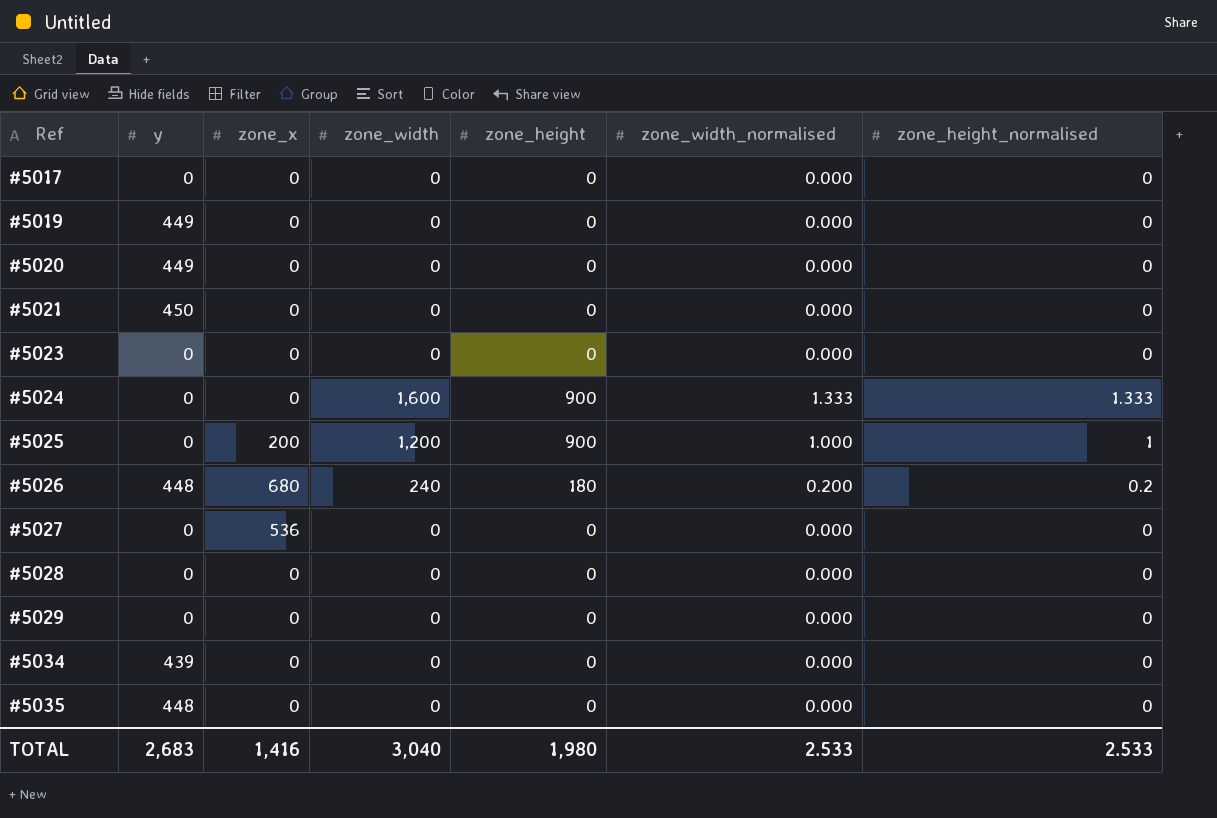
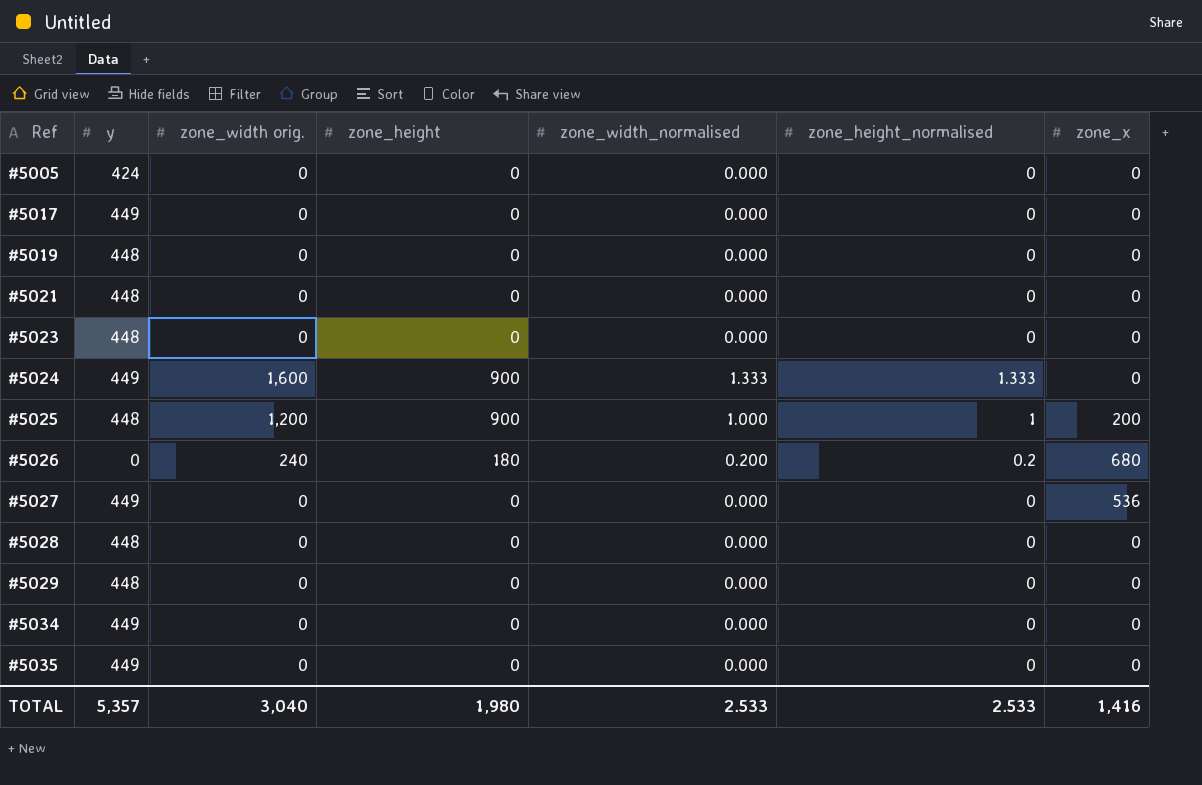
column name: zone_width -> zone_width orig.
column zone_x | position: 3 -> 7
row #5020: 449 | 0 | 0 | 0 | 0.000 | 0 -> none
row #5005: none -> 424 | 0 | 0 | 0.000 | 0 | 0
#5017 | y: 0 -> 449
#5019 | y: 449 -> 448
#5021 | y: 450 -> 448
#5023 | y: 0 -> 448
#5024 | y: 0 -> 449
#5025 | y: 0 -> 448
#5026 | y: 448 -> 0
#5027 | y: 0 -> 449
#5028 | y: 0 -> 448
#5029 | y: 0 -> 448
#5034 | y: 439 -> 449
#5035 | y: 448 -> 449
TOTAL | y: 2,683 -> 5,357

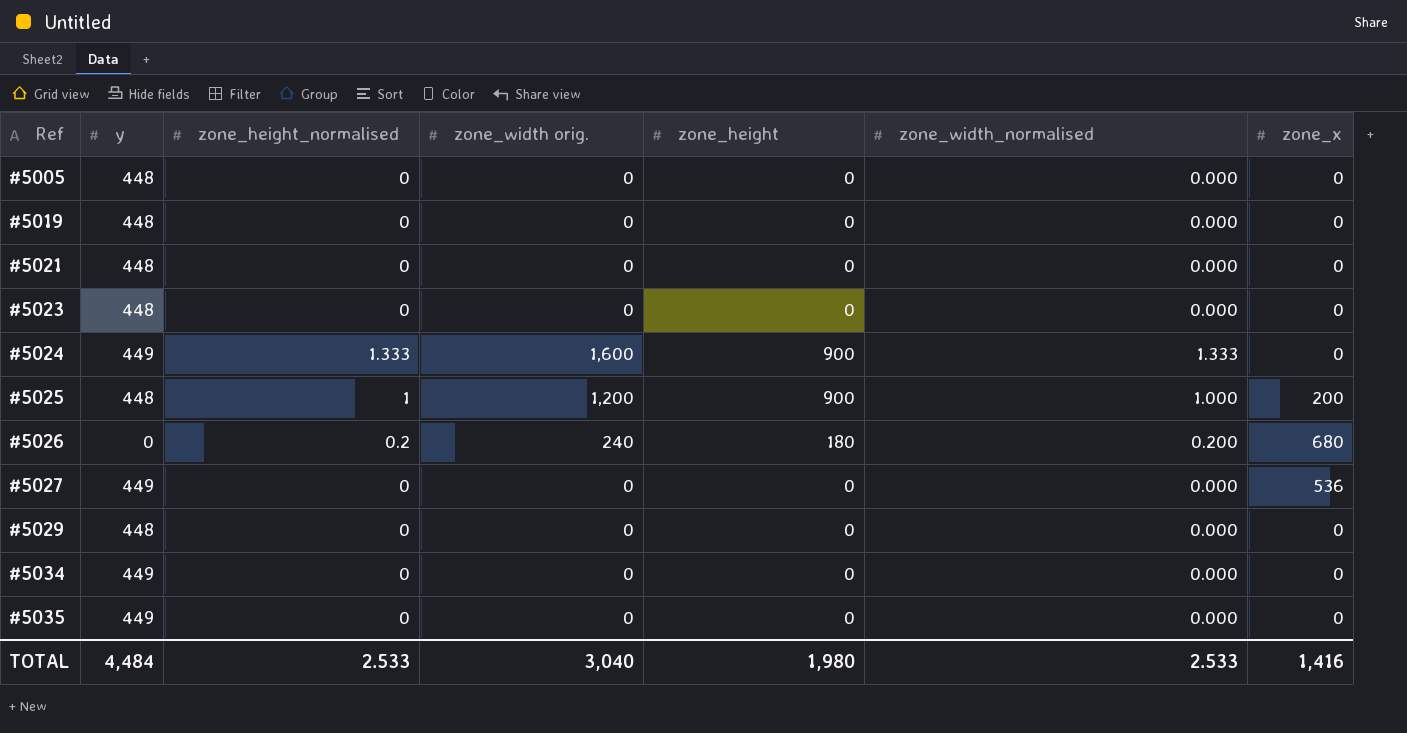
column zone_height_normalised | position: 6 -> 3
row #5017: 449 | 0 | 0 | 0.000 | 0 | 0 -> none
row #5028: 448 | 0 | 0 | 0.000 | 0 | 0 -> none
#5005 | y: 424 -> 448
TOTAL | y: 5,357 -> 4,484

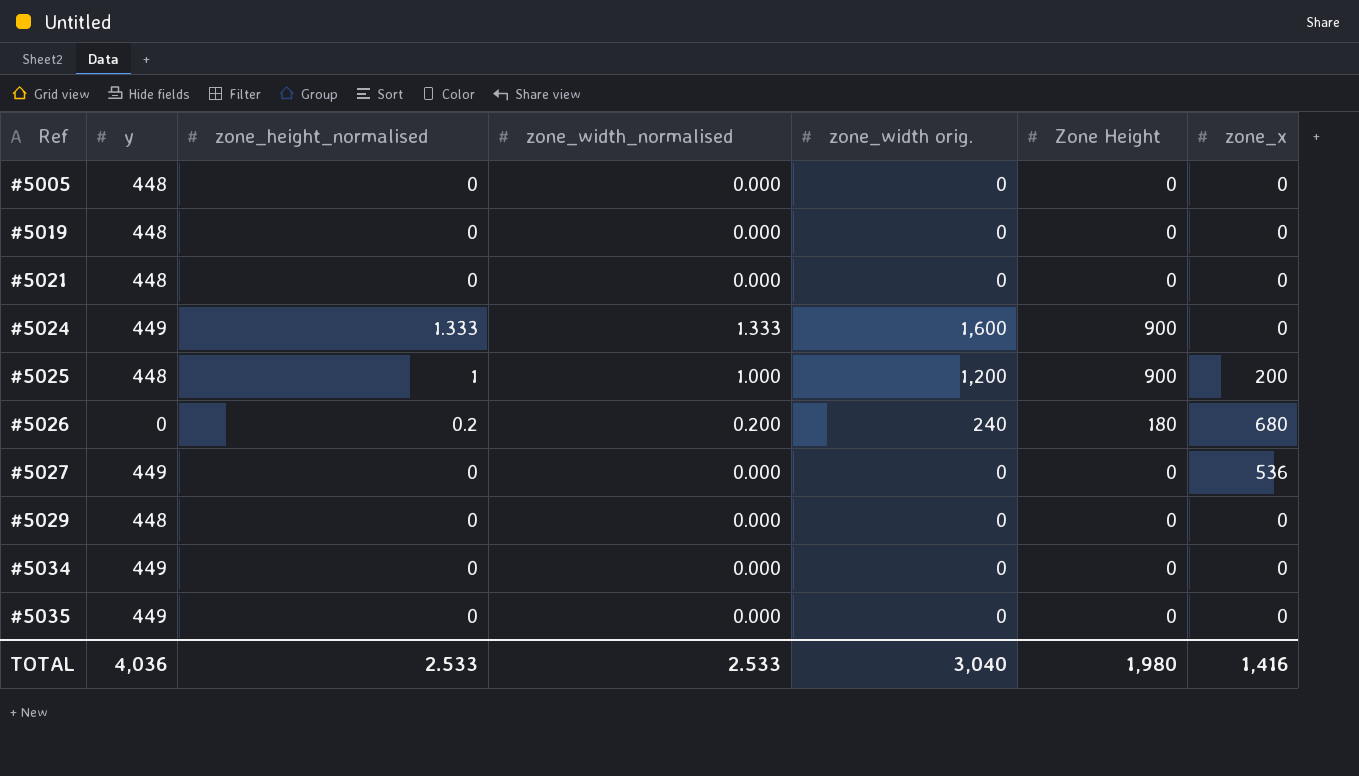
column zone_width_normalised | position: 6 -> 4
column name: zone_height -> Zone Height
row #5023: 448 | 0 | 0 | 0 | 0.000 | 0 -> none
TOTAL | y: 4,484 -> 4,036

